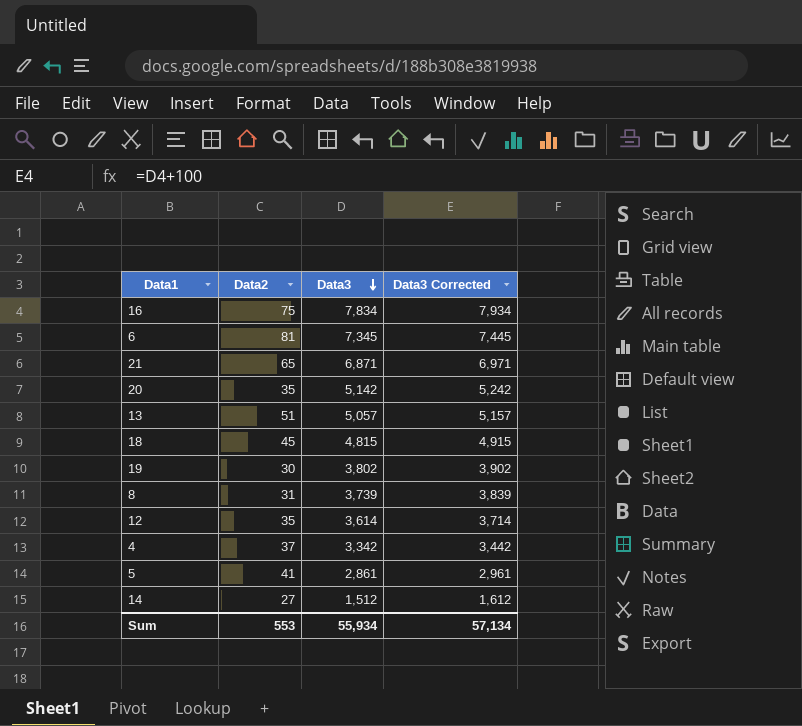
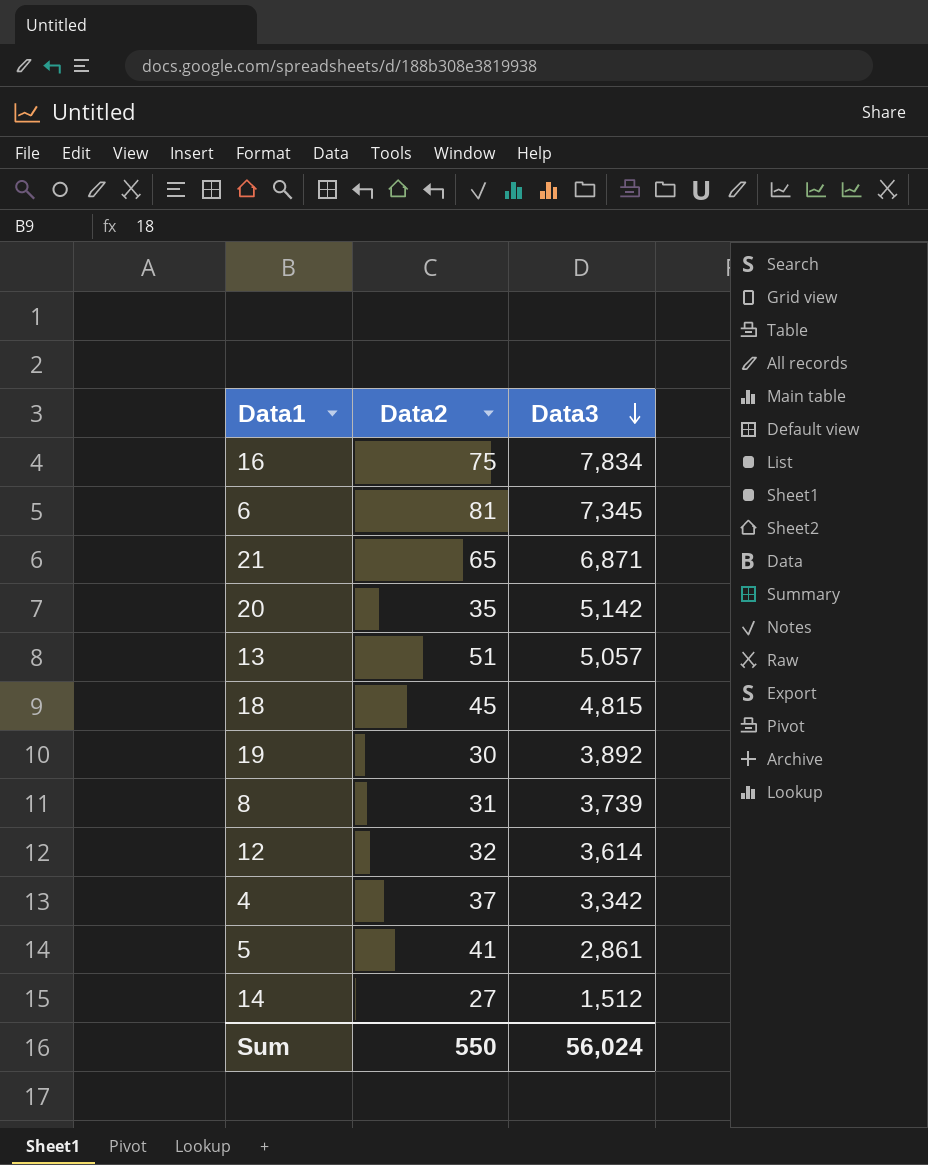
column Data3 Corrected | formula: [Data3] + 100 -> none
19 | Data3: 3,802 -> 3,892
12 | Data2: 35 -> 32
Sum | Data2: 553 -> 550
Sum | Data3: 55,934 -> 56,024

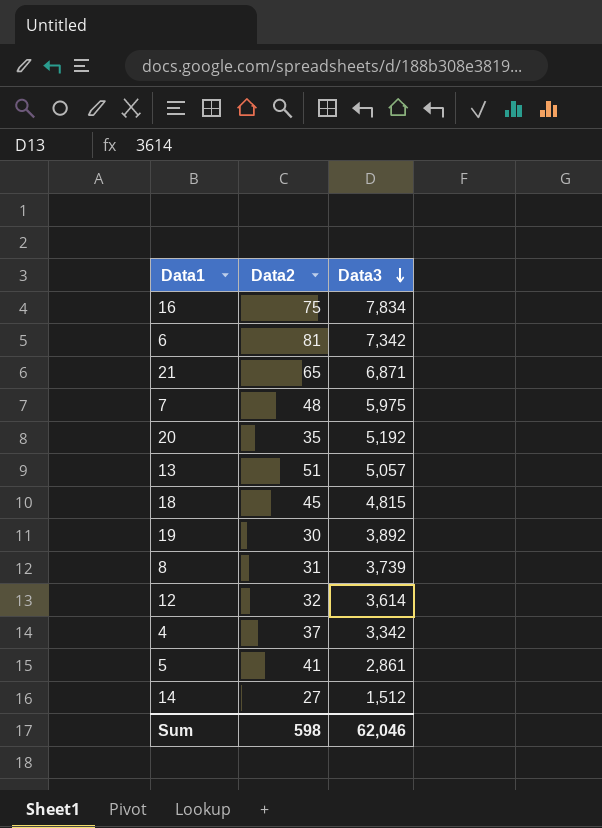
6 | Data3: 7,345 -> 7,342
row 7: none -> 48 | 5,975
20 | Data3: 5,142 -> 5,192
Sum | Data2: 550 -> 598
Sum | Data3: 56,024 -> 62,046

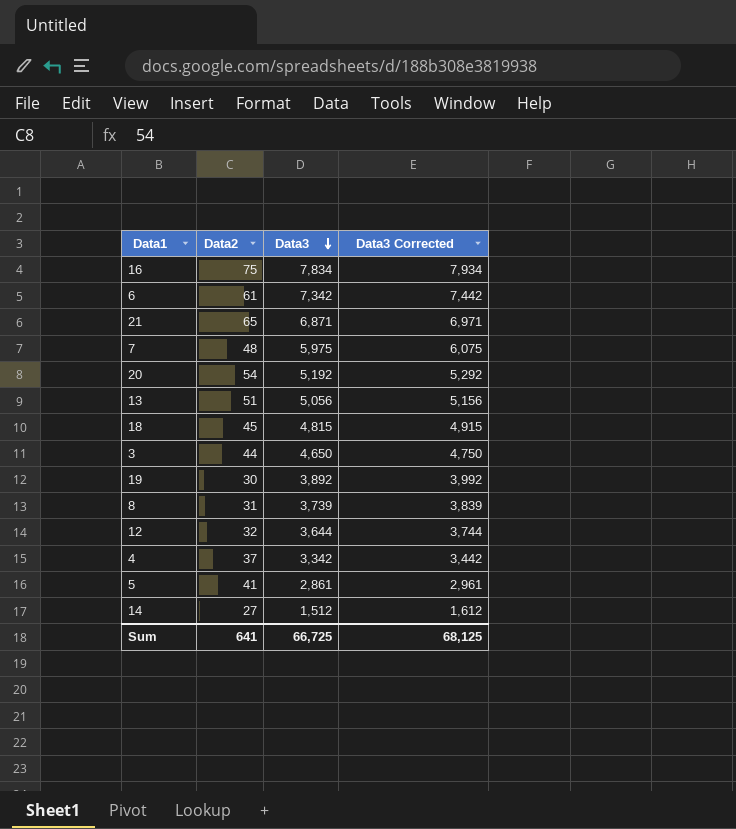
column Data3 Corrected | formula: none -> [Data3] + 100
6 | Data2: 81 -> 61
20 | Data2: 35 -> 54
13 | Data3: 5,057 -> 5,056
row 3: none -> 44 | 4,650 | 4,750
12 | Data3: 3,614 -> 3,644
Sum | Data2: 598 -> 641
Sum | Data3: 62,046 -> 66,725

